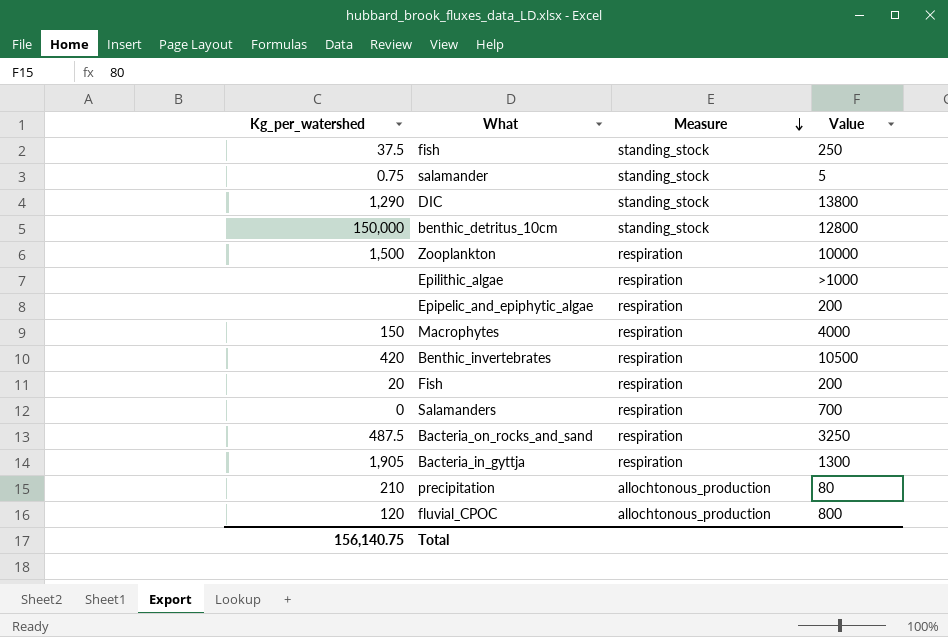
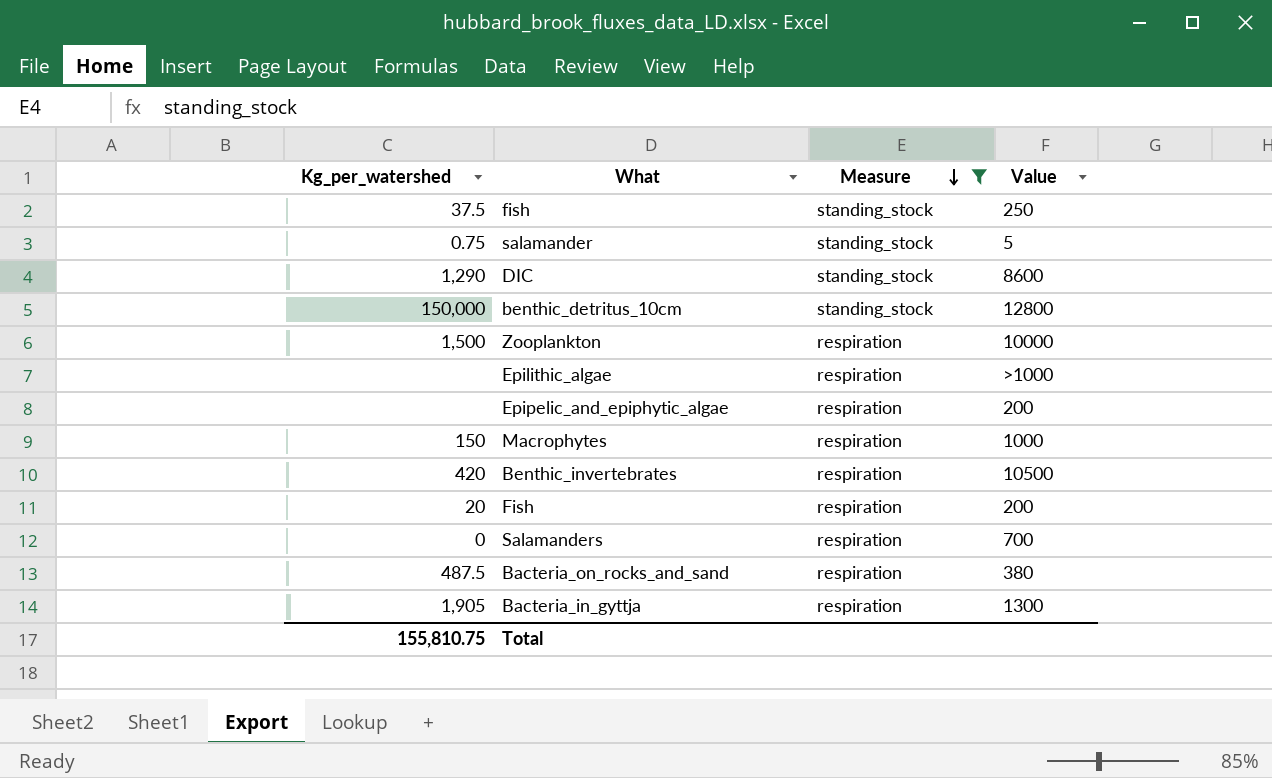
filter: none -> Measure != allochtonous_production
DIC | Value: 13800 -> 8600
Macrophytes | Value: 4000 -> 1000
Bacteria_on_rocks_and_sand | Value: 3250 -> 380
Total | Kg_per_watershed: 156,140.75 -> 155,810.75

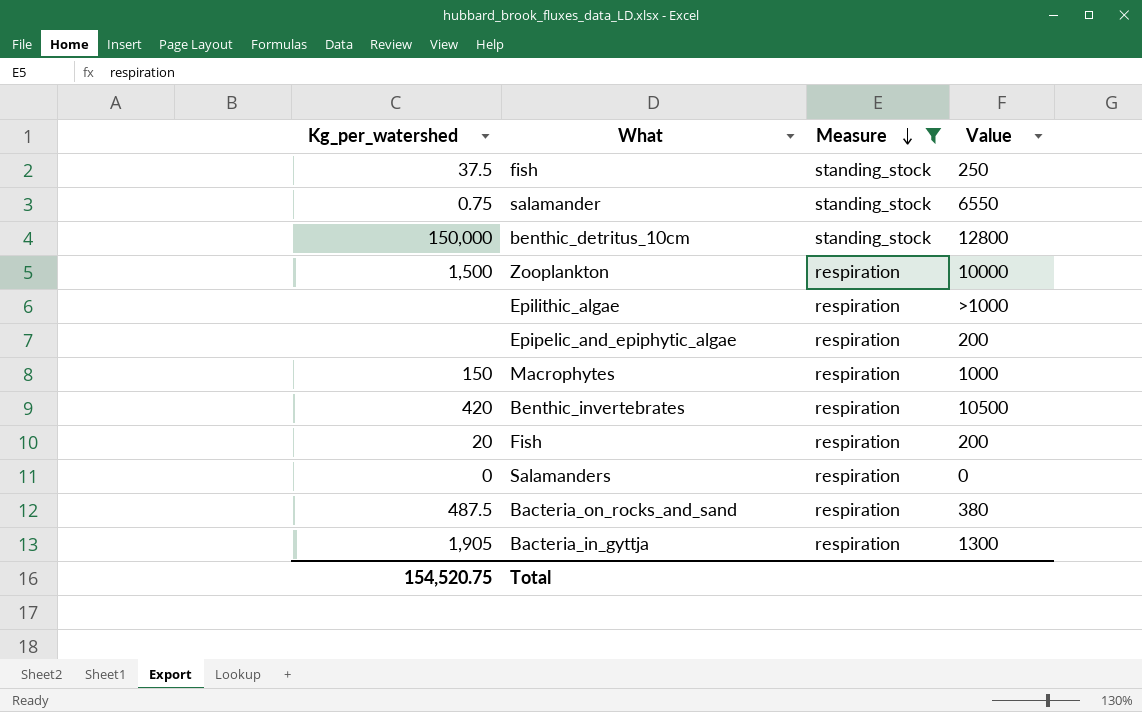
row DIC: 1,290 | standing_stock | 8600 -> none
salamander | Value: 5 -> 6550
Salamanders | Value: 700 -> 0
Total | Kg_per_watershed: 155,810.75 -> 154,520.75

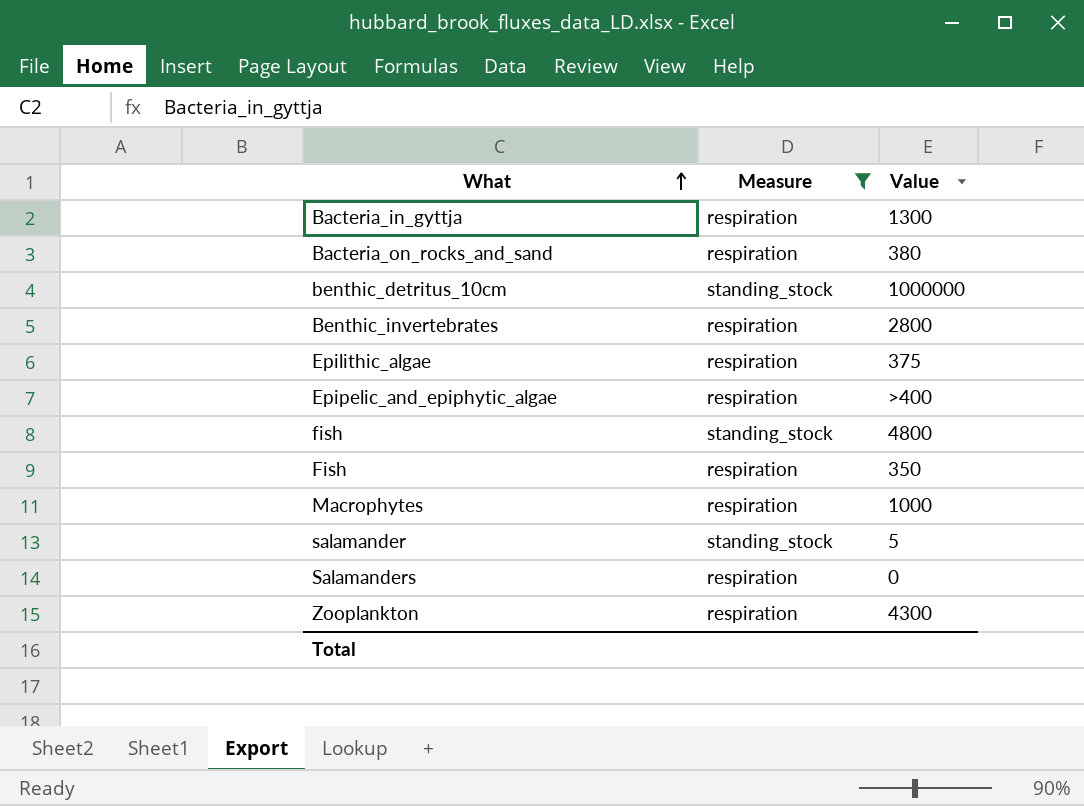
row order: Measure descending -> What ascending
column Kg_per_watershed | position: 1 -> none
benthic_detritus_10cm | Value: 12800 -> 1000000
Benthic_invertebrates | Value: 10500 -> 2800
Epilithic_algae | Value: >1000 -> 375
Epipelic_and_epiphytic_algae | Value: 200 -> >400
fish | Value: 250 -> 4800
Fish | Value: 200 -> 350
salamander | Value: 6550 -> 5
Zooplankton | Value: 10000 -> 4300

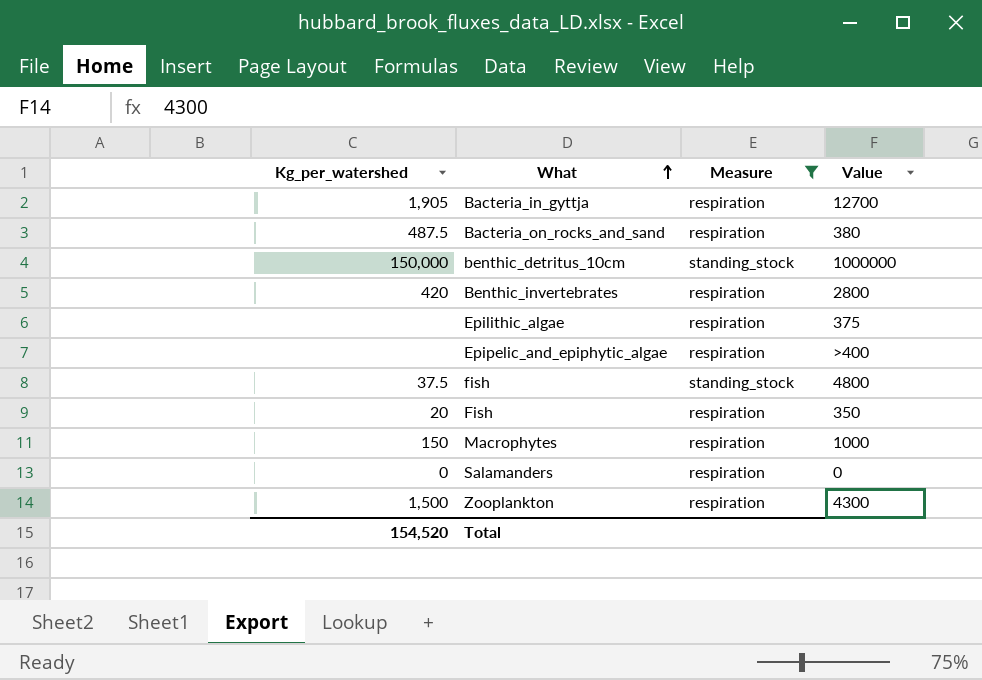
column Kg_per_watershed | position: none -> 1
row salamander: standing_stock | 5 -> none
Bacteria_in_gyttja | Value: 1300 -> 12700

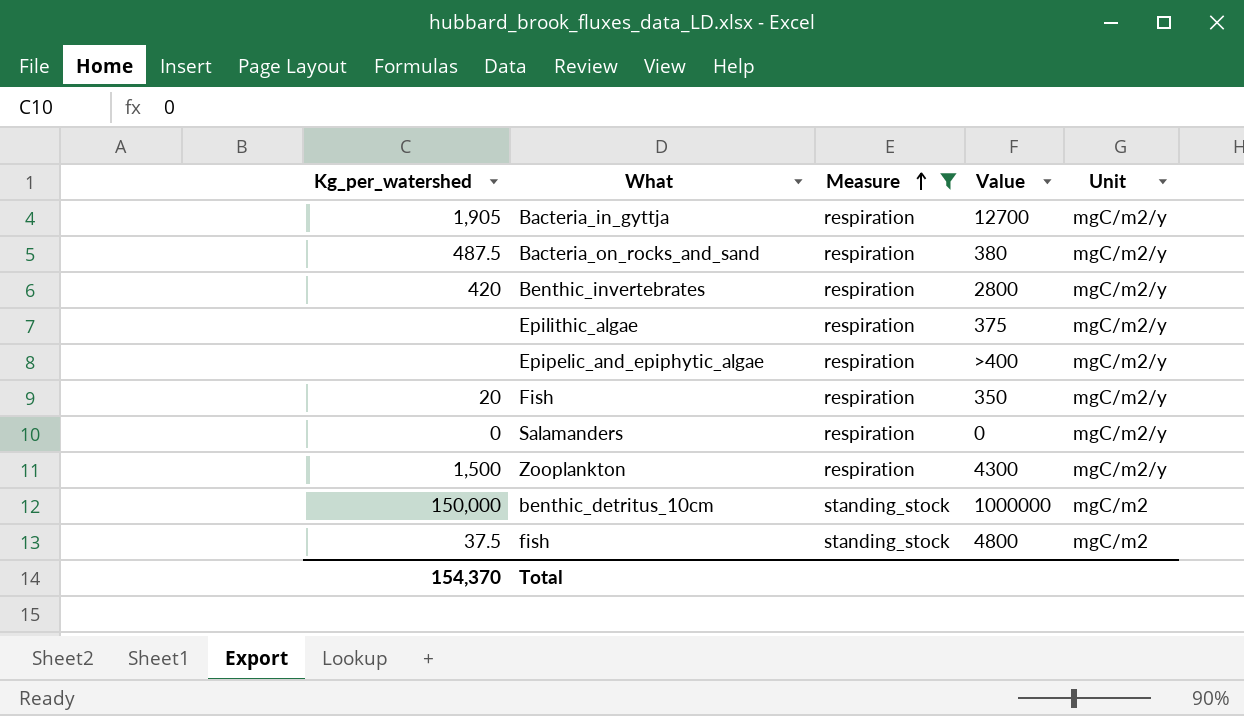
row order: What ascending -> Measure ascending
column Unit | position: none -> 5
row Macrophytes: 150 | respiration | 1000 -> none
Total | Kg_per_watershed: 154,520 -> 154,370

